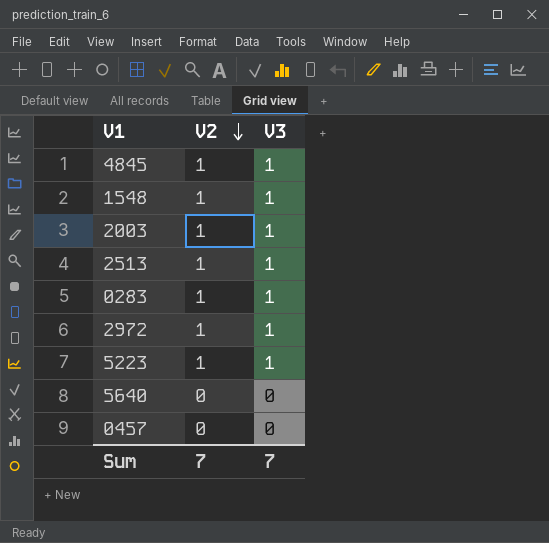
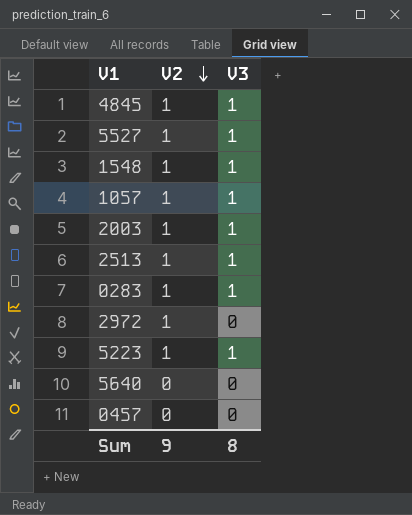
row 5527: none -> 1 | 1
row 1057: none -> 1 | 1
2972 | V3: 1 -> 0
Sum | V2: 7 -> 9
Sum | V3: 7 -> 8

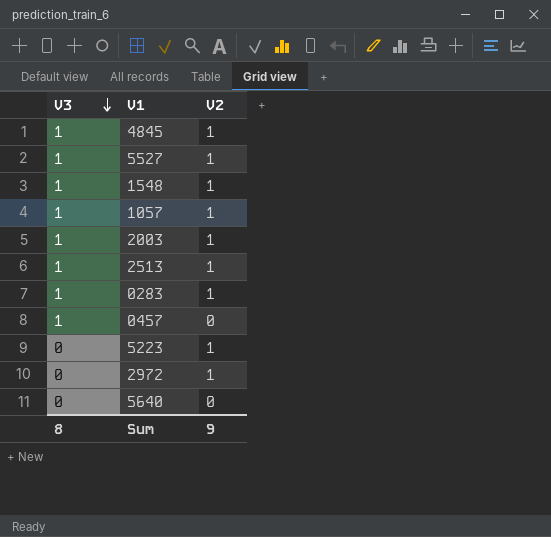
row order: V2 descending -> V3 descending
column V3 | position: 3 -> 1
0457 | V3: 0 -> 1
5223 | V3: 1 -> 0

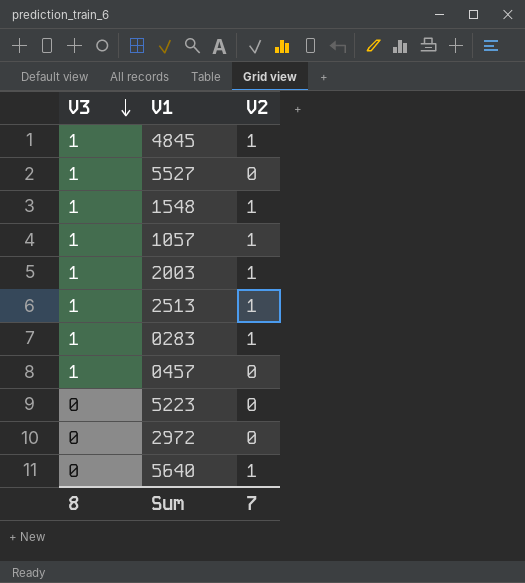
5527 | V2: 1 -> 0
5223 | V2: 1 -> 0
2972 | V2: 1 -> 0
5640 | V2: 0 -> 1
Sum | V2: 9 -> 7

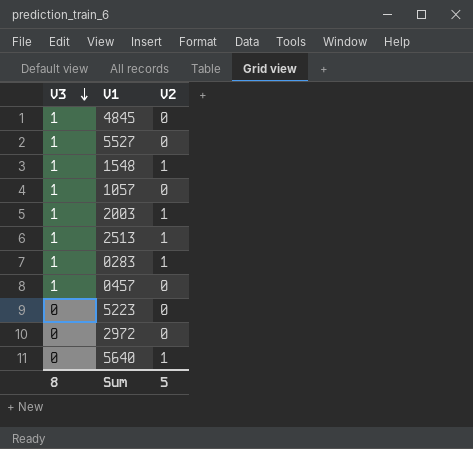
4845 | V2: 1 -> 0
1057 | V2: 1 -> 0
Sum | V2: 7 -> 5

